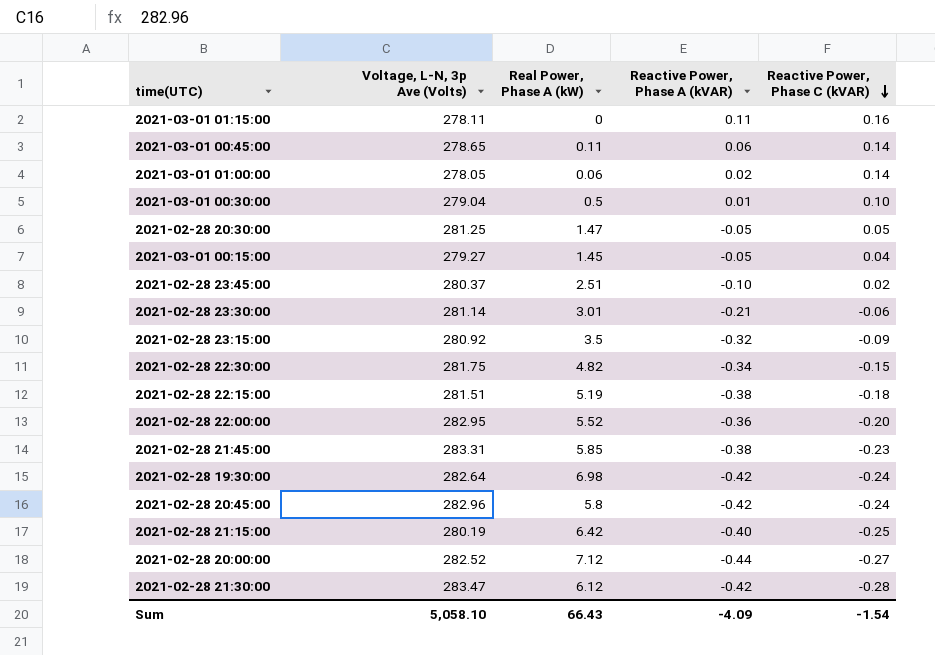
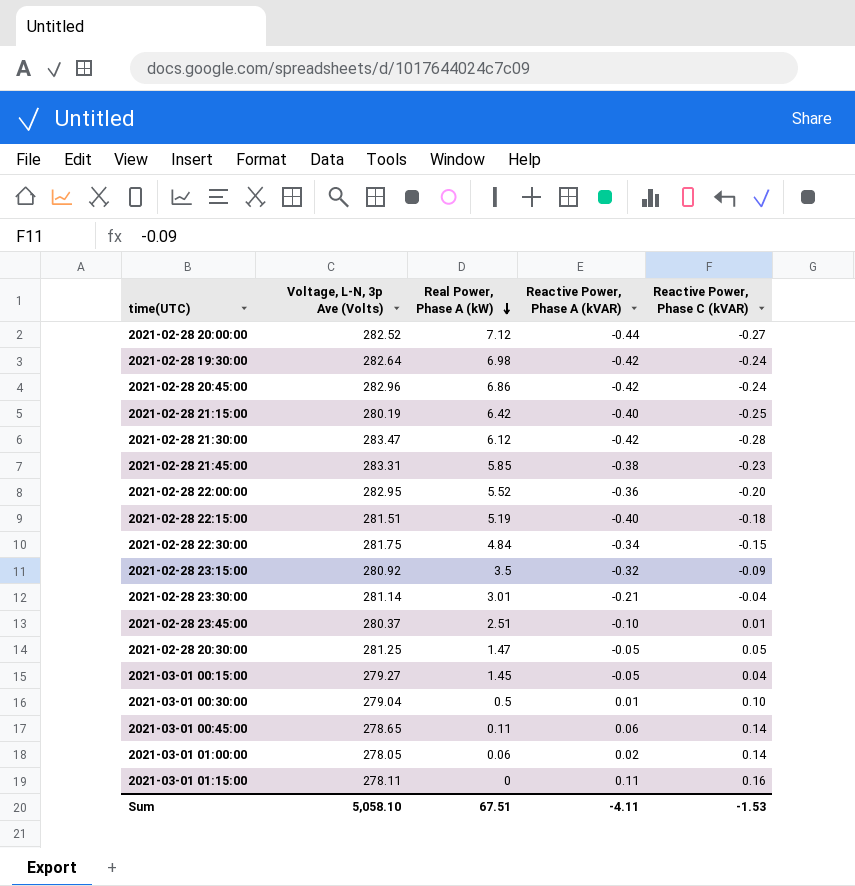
row order: Reactive Power, Phase C (kVAR) descending -> Real Power, Phase A (kW) descending
2021-02-28 20:45:00 | Real Power, Phase A (kW): 5.8 -> 6.86
2021-02-28 22:15:00 | Reactive Power, Phase A (kVAR): -0.38 -> -0.40
2021-02-28 22:30:00 | Real Power, Phase A (kW): 4.82 -> 4.84
2021-02-28 23:30:00 | Reactive Power, Phase C (kVAR): -0.06 -> -0.04
2021-02-28 23:45:00 | Reactive Power, Phase C (kVAR): 0.02 -> 0.01
Sum | Real Power, Phase A (kW): 66.43 -> 67.51
Sum | Reactive Power, Phase A (kVAR): -4.09 -> -4.11
Sum | Reactive Power, Phase C (kVAR): -1.54 -> -1.53

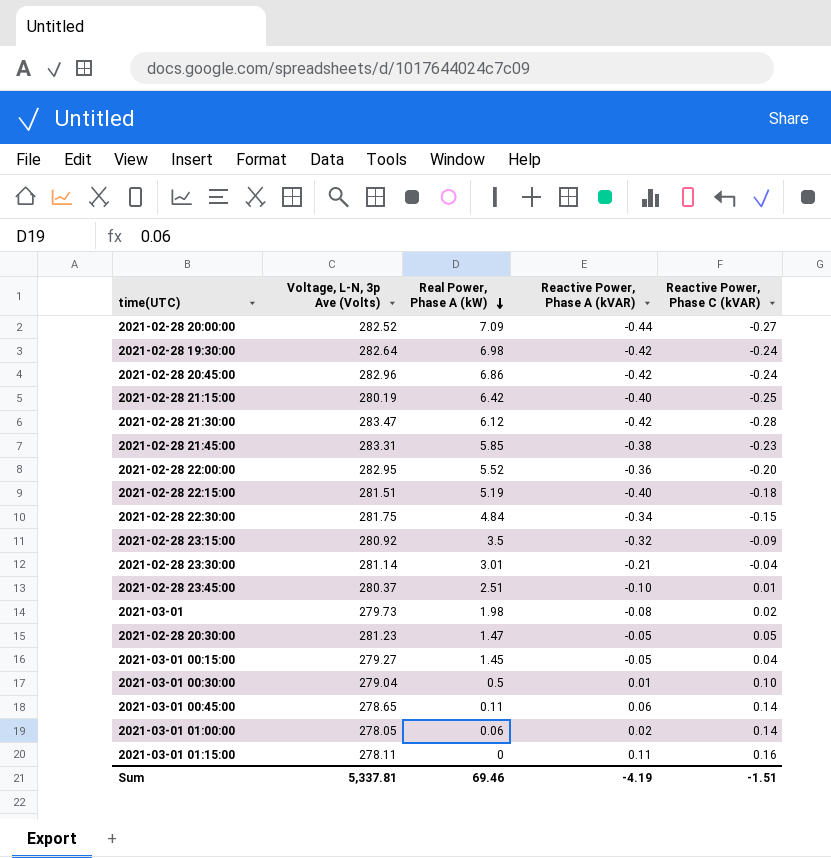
2021-02-28 20:00:00 | Real Power, Phase A (kW): 7.12 -> 7.09
row 2021-03-01: none -> 279.73 | 1.98 | -0.08 | 0.02
2021-02-28 20:30:00 | Voltage, L-N, 3p Ave (Volts): 281.25 -> 281.23
Sum | Voltage, L-N, 3p Ave (Volts): 5,058.10 -> 5,337.81
Sum | Real Power, Phase A (kW): 67.51 -> 69.46
Sum | Reactive Power, Phase A (kVAR): -4.11 -> -4.19
Sum | Reactive Power, Phase C (kVAR): -1.53 -> -1.51

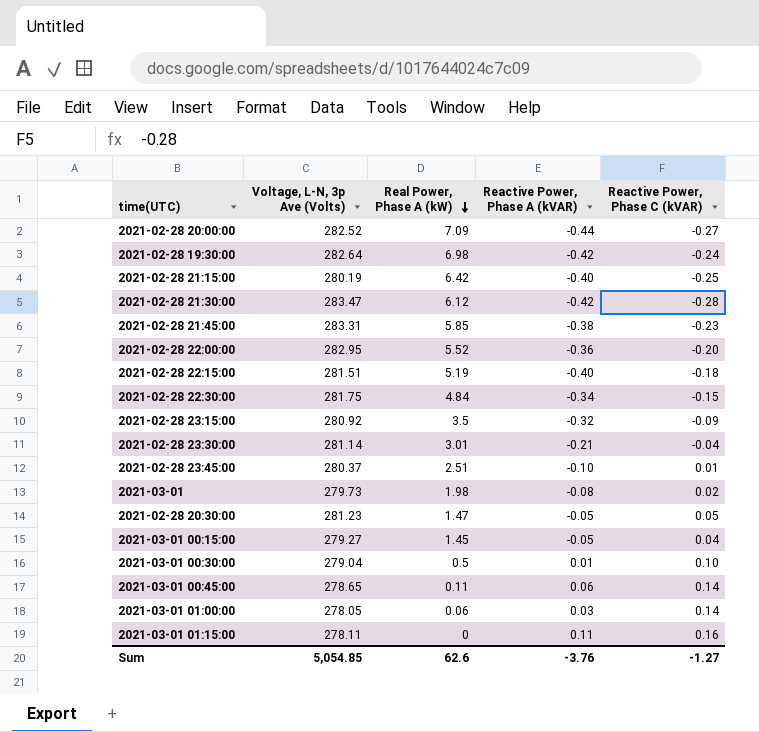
row 2021-02-28 20:45:00: 282.96 | 6.86 | -0.42 | -0.24 -> none
2021-03-01 01:00:00 | Reactive Power, Phase A (kVAR): 0.02 -> 0.03
Sum | Voltage, L-N, 3p Ave (Volts): 5,337.81 -> 5,054.85
Sum | Real Power, Phase A (kW): 69.46 -> 62.6
Sum | Reactive Power, Phase A (kVAR): -4.19 -> -3.76
Sum | Reactive Power, Phase C (kVAR): -1.51 -> -1.27

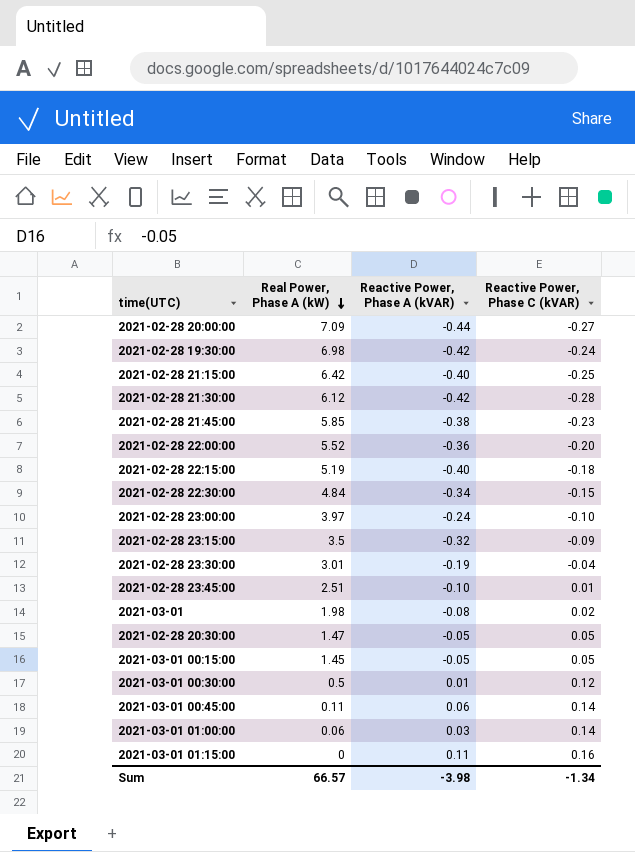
column Voltage, L-N, 3p Ave (Volts) | position: 2 -> none
row 2021-02-28 23:00:00: none -> 3.97 | -0.24 | -0.10
2021-02-28 23:30:00 | Reactive Power, Phase A (kVAR): -0.21 -> -0.19
2021-03-01 00:15:00 | Reactive Power, Phase C (kVAR): 0.04 -> 0.05
2021-03-01 00:30:00 | Reactive Power, Phase C (kVAR): 0.10 -> 0.12
Sum | Real Power, Phase A (kW): 62.6 -> 66.57
Sum | Reactive Power, Phase A (kVAR): -3.76 -> -3.98
Sum | Reactive Power, Phase C (kVAR): -1.27 -> -1.34

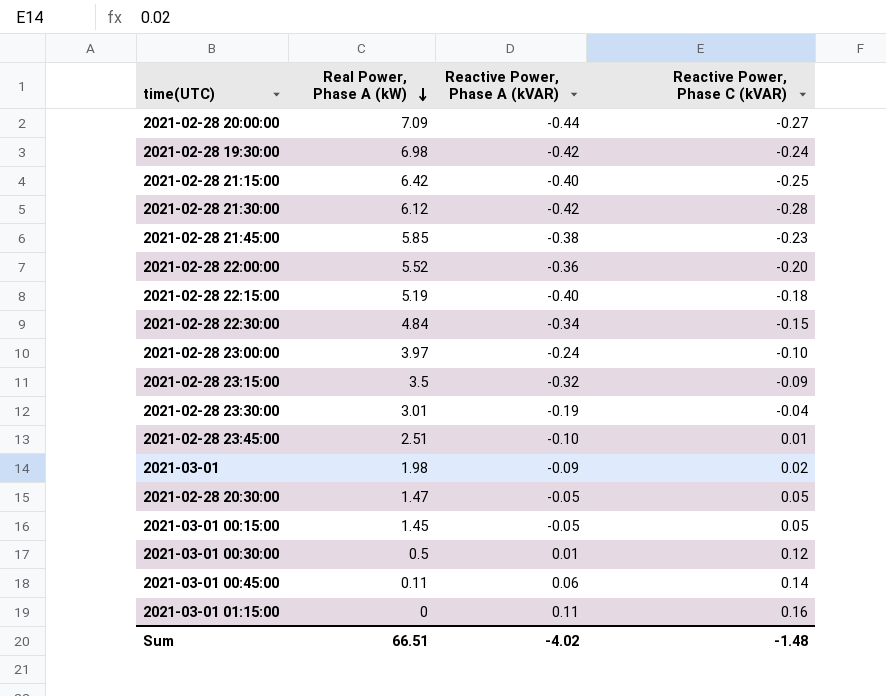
row 2021-03-01 01:00:00: 0.06 | 0.03 | 0.14 -> none
2021-03-01 | Reactive Power, Phase A (kVAR): -0.08 -> -0.09
Sum | Real Power, Phase A (kW): 66.57 -> 66.51
Sum | Reactive Power, Phase A (kVAR): -3.98 -> -4.02
Sum | Reactive Power, Phase C (kVAR): -1.34 -> -1.48

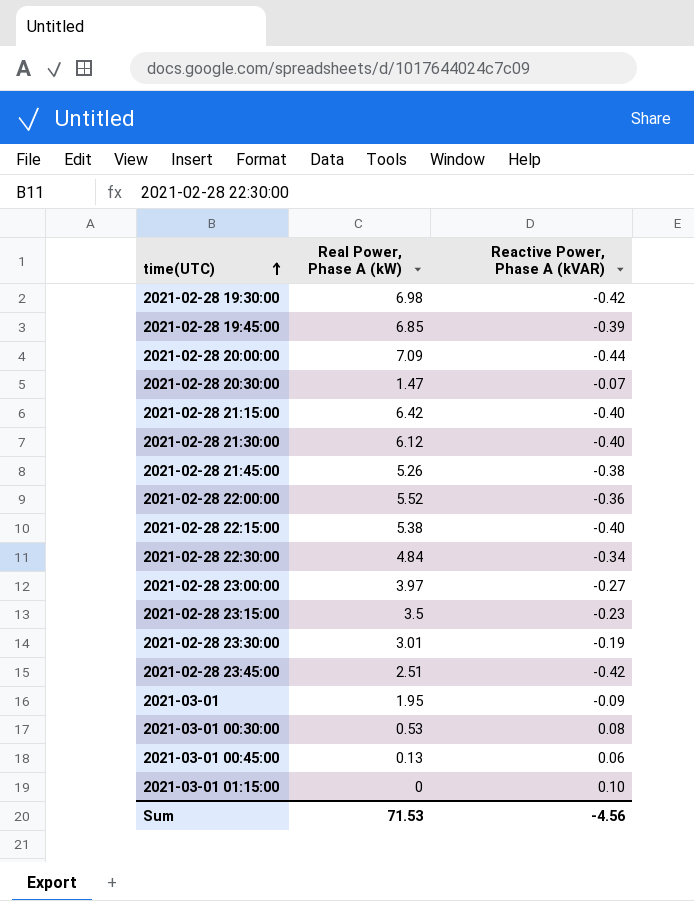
row order: Real Power, Phase A (kW) descending -> time(UTC) ascending
column Reactive Power, Phase C (kVAR) | position: 4 -> none
row 2021-03-01 00:15:00: 1.45 | -0.05 | 0.05 -> none
row 2021-02-28 19:45:00: none -> 6.85 | -0.39
2021-02-28 20:30:00 | Reactive Power, Phase A (kVAR): -0.05 -> -0.07
2021-02-28 21:30:00 | Reactive Power, Phase A (kVAR): -0.42 -> -0.40
2021-02-28 21:45:00 | Real Power, Phase A (kW): 5.85 -> 5.26
2021-02-28 22:15:00 | Real Power, Phase A (kW): 5.19 -> 5.38
2021-02-28 23:00:00 | Reactive Power, Phase A (kVAR): -0.24 -> -0.27
2021-02-28 23:15:00 | Reactive Power, Phase A (kVAR): -0.32 -> -0.23
2021-02-28 23:45:00 | Reactive Power, Phase A (kVAR): -0.10 -> -0.42
2021-03-01 | Real Power, Phase A (kW): 1.98 -> 1.95
2021-03-01 00:30:00 | Real Power, Phase A (kW): 0.5 -> 0.53
2021-03-01 00:30:00 | Reactive Power, Phase A (kVAR): 0.01 -> 0.08
2021-03-01 00:45:00 | Real Power, Phase A (kW): 0.11 -> 0.13
2021-03-01 01:15:00 | Reactive Power, Phase A (kVAR): 0.11 -> 0.10
Sum | Real Power, Phase A (kW): 66.51 -> 71.53
Sum | Reactive Power, Phase A (kVAR): -4.02 -> -4.56

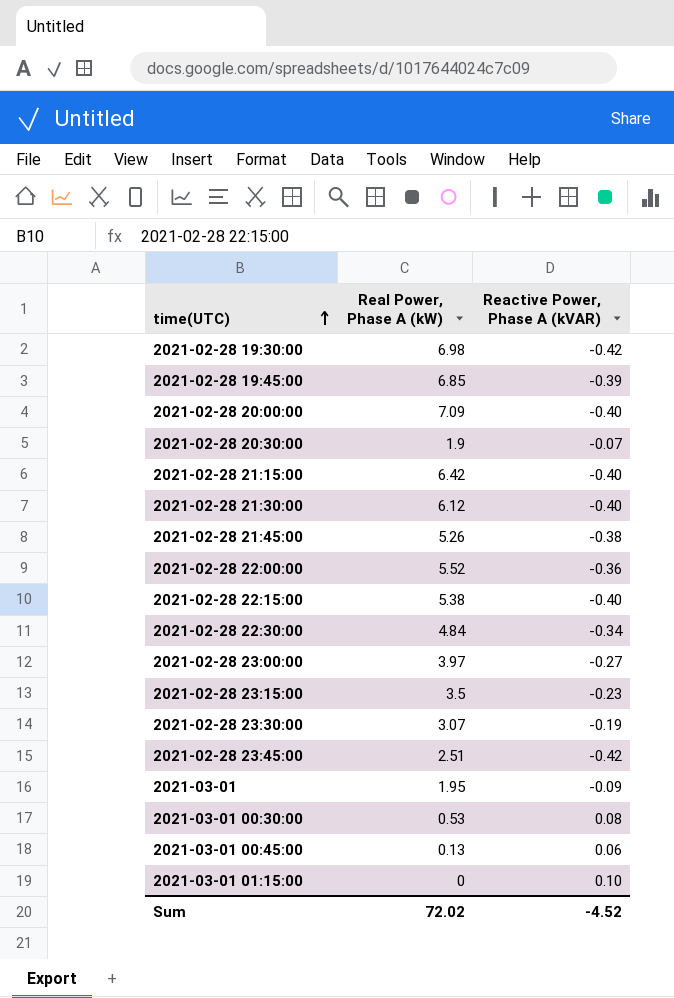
2021-02-28 20:00:00 | Reactive Power, Phase A (kVAR): -0.44 -> -0.40
2021-02-28 20:30:00 | Real Power, Phase A (kW): 1.47 -> 1.9
2021-02-28 23:30:00 | Real Power, Phase A (kW): 3.01 -> 3.07
Sum | Real Power, Phase A (kW): 71.53 -> 72.02
Sum | Reactive Power, Phase A (kVAR): -4.56 -> -4.52

